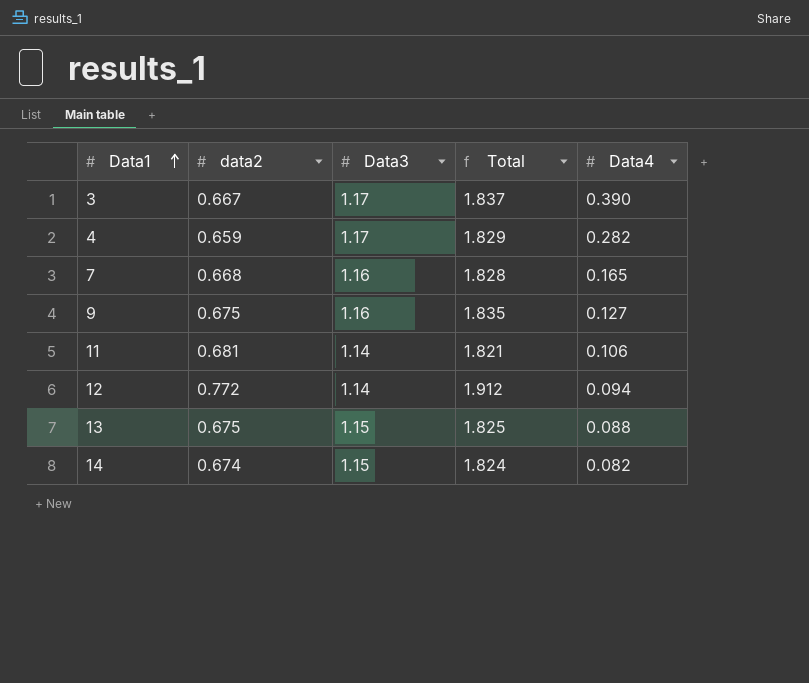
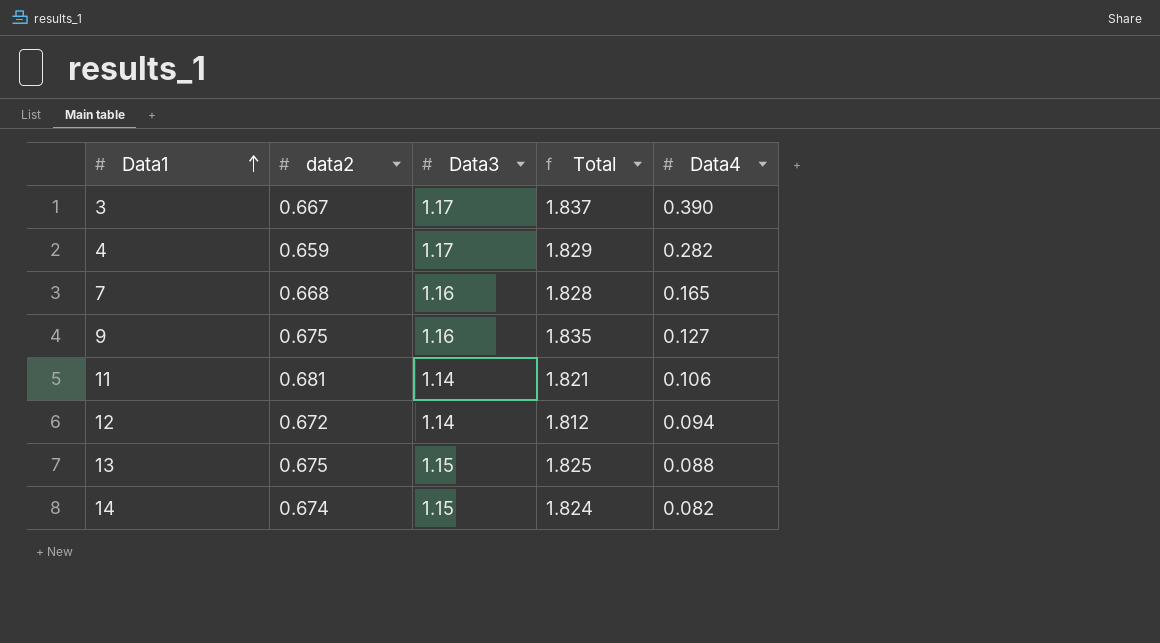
12 | data2: 0.772 -> 0.672
12 | Total: 1.912 -> 1.812

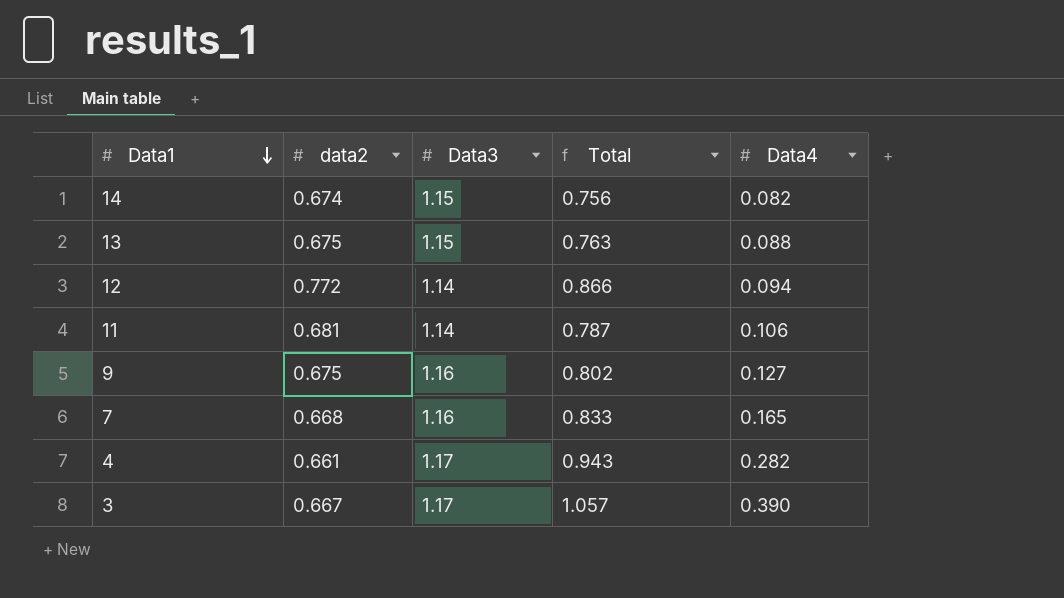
row order: Data1 ascending -> Data1 descending
column Total | formula: [data2] + [Data3] -> [data2] + [Data4]
12 | data2: 0.672 -> 0.772
4 | data2: 0.659 -> 0.661

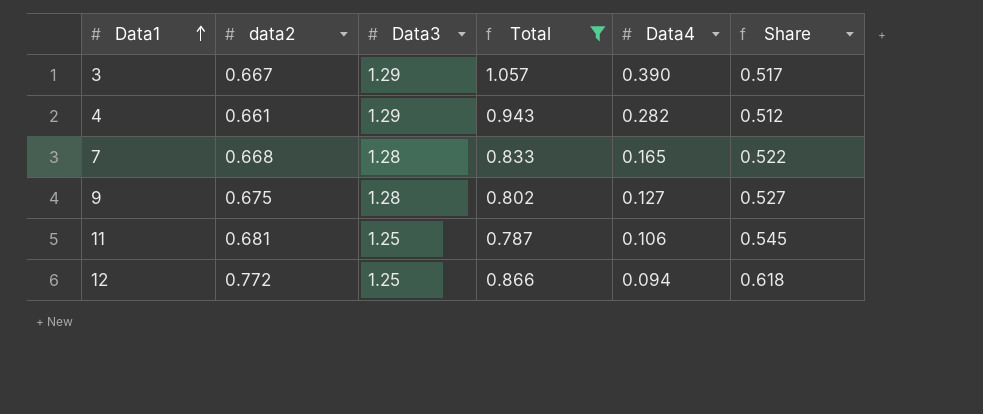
filter: none -> Total >= 0.787
row order: Data1 descending -> Data1 ascending
column Share | formula: none -> [data2] / [Data3]
3 | Data3: 1.17 -> 1.29
4 | Data3: 1.17 -> 1.29
7 | Data3: 1.16 -> 1.28
9 | Data3: 1.16 -> 1.28
11 | Data3: 1.14 -> 1.25
12 | Data3: 1.14 -> 1.25

